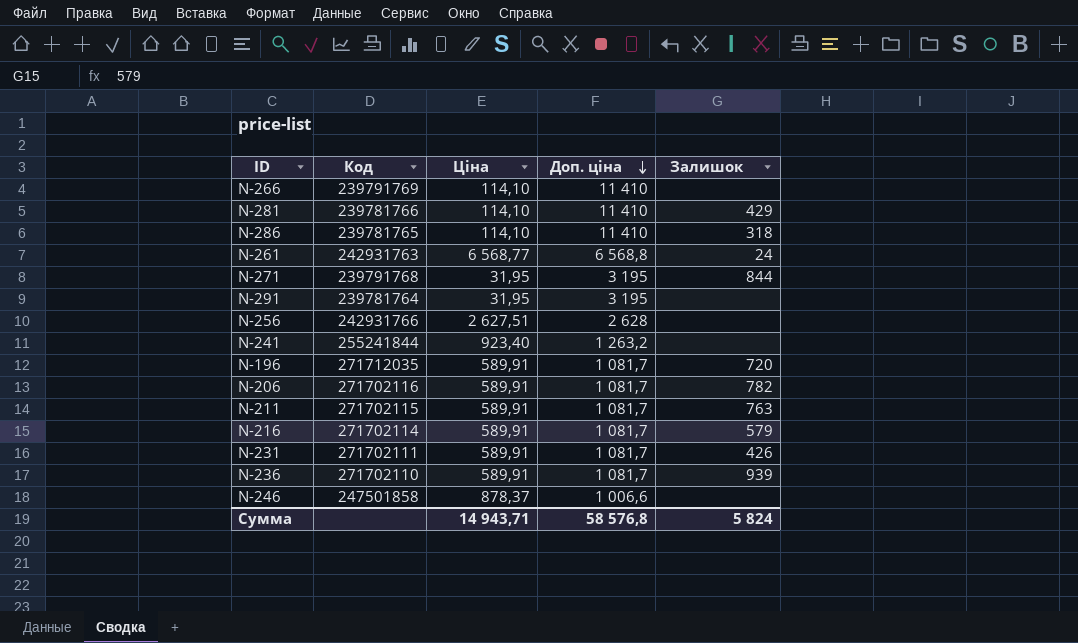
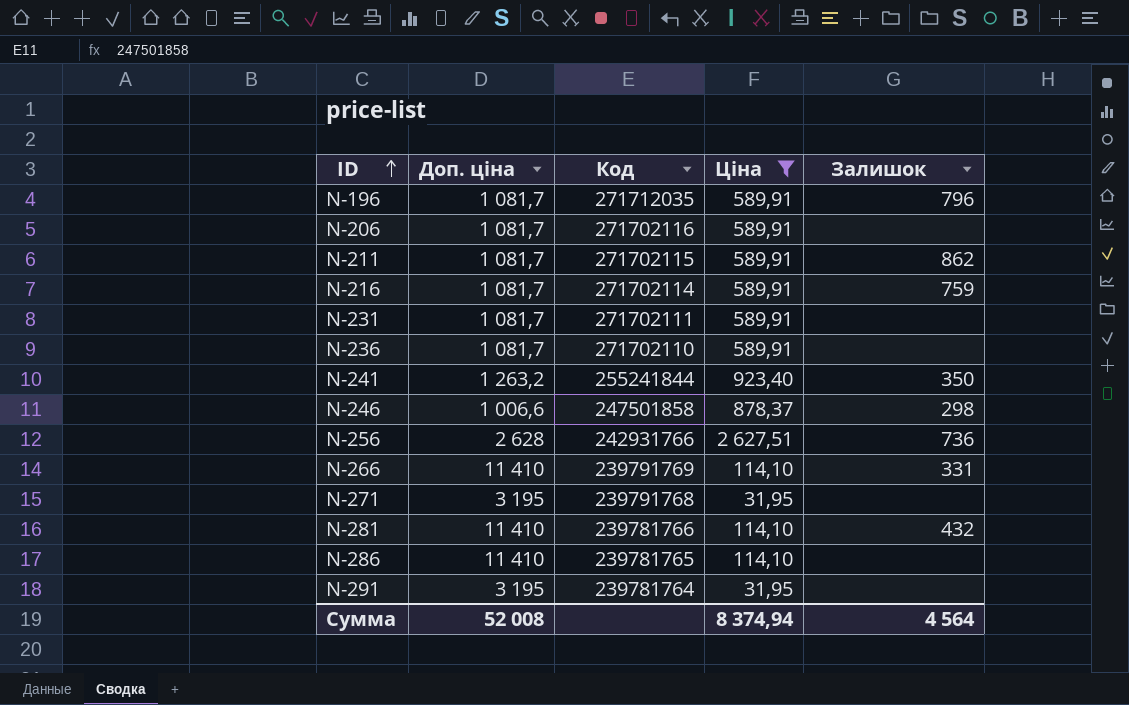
filter: none -> Ціна != 6 568,77
row order: Доп. ціна descending -> ID ascending
column Доп. ціна | position: 4 -> 2
N-196 | Залишок: 720 -> 796
N-206 | Залишок: 782 -> none
N-211 | Залишок: 763 -> 862
N-216 | Залишок: 579 -> 759
N-231 | Залишок: 426 -> none
N-236 | Залишок: 939 -> none
N-241 | Залишок: none -> 350
N-246 | Залишок: none -> 298
N-256 | Залишок: none -> 736
N-266 | Залишок: none -> 331
N-271 | Залишок: 844 -> none
N-281 | Залишок: 429 -> 432
N-286 | Залишок: 318 -> none
Сумма | Доп. ціна: 58 576,8 -> 52 008
Сумма | Ціна: 14 943,71 -> 8 374,94
Сумма | Залишок: 5 824 -> 4 564

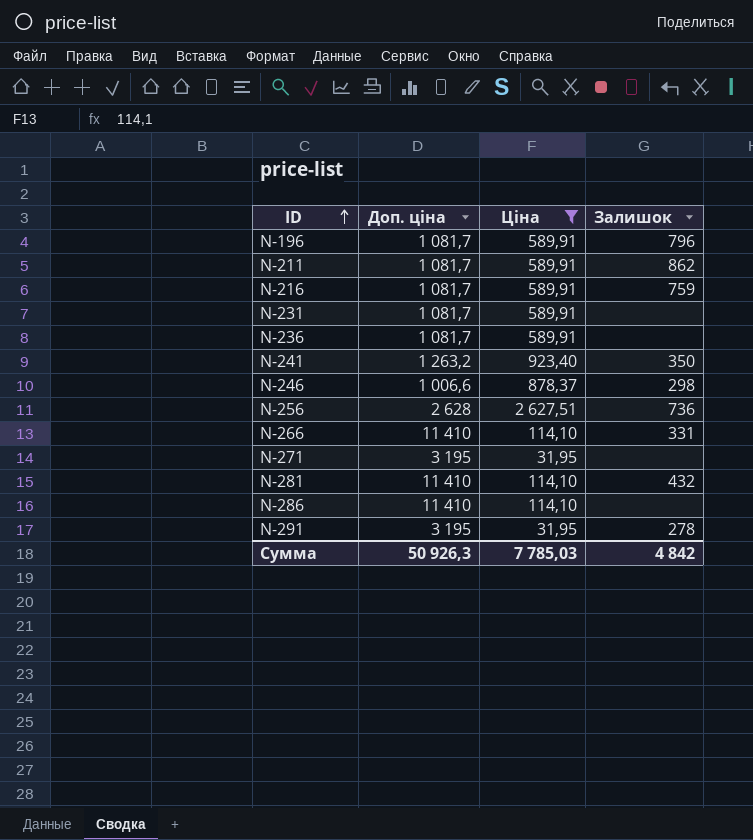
column Код | position: 3 -> none
row N-206: 1 081,7 | 271702116 | 589,91 | none -> none
N-291 | Залишок: none -> 278
Сумма | Доп. ціна: 52 008 -> 50 926,3
Сумма | Ціна: 8 374,94 -> 7 785,03
Сумма | Залишок: 4 564 -> 4 842

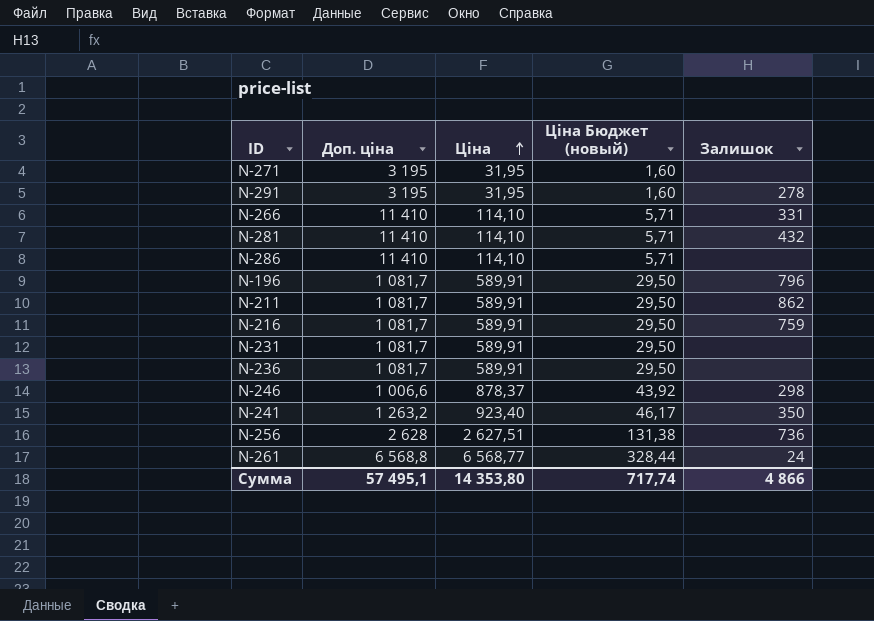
filter: Ціна != 6 568,77 -> none
row order: ID ascending -> Ціна ascending
column Ціна Бюджет (новый) | formula: none -> [Ціна] * 0,05
Сумма | Доп. ціна: 50 926,3 -> 57 495,1
Сумма | Ціна: 7 785,03 -> 14 353,80
Сумма | Залишок: 4 842 -> 4 866

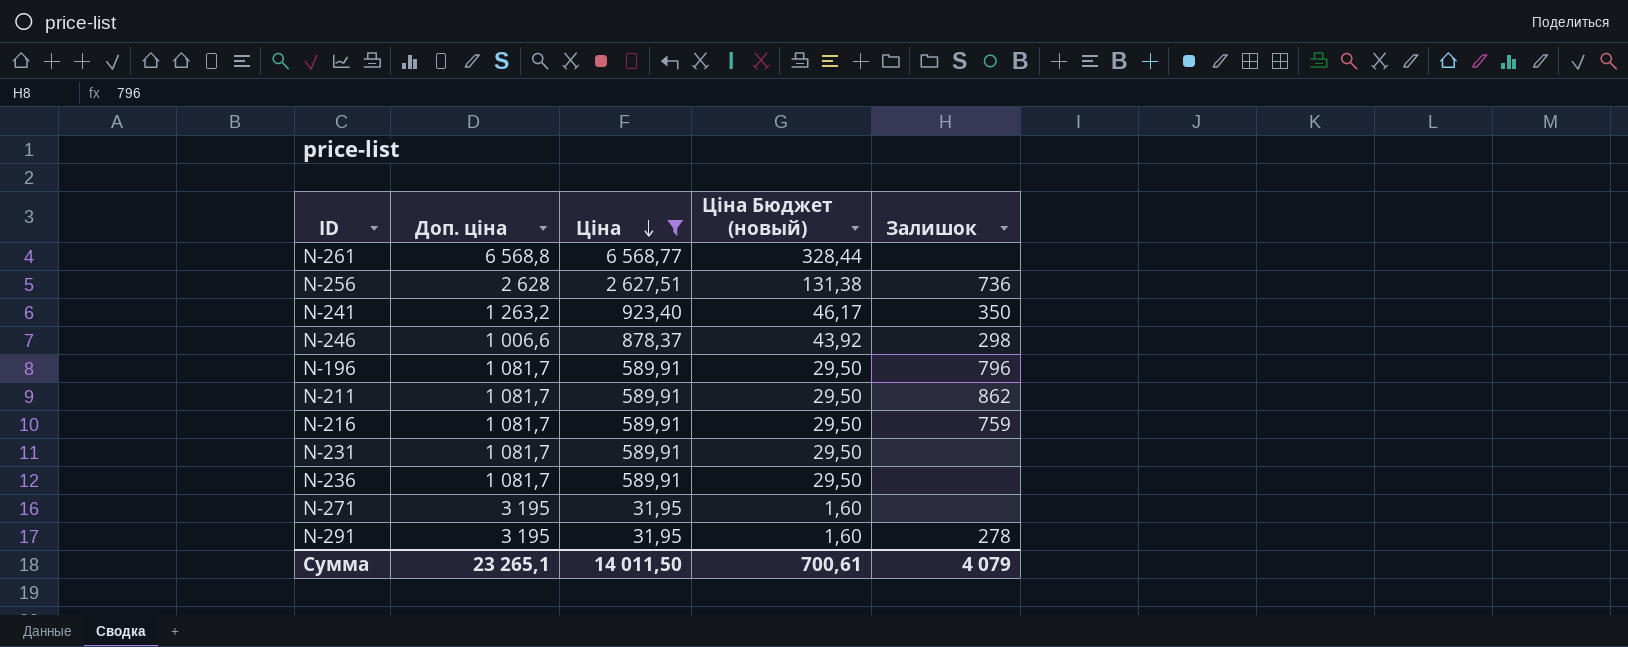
filter: none -> Ціна != 114,10
row order: Ціна ascending -> Ціна descending
N-261 | Залишок: 24 -> none
Сумма | Доп. ціна: 57 495,1 -> 23 265,1
Сумма | Ціна: 14 353,80 -> 14 011,50
Сумма | Ціна Бюджет (новый): 717,74 -> 700,61
Сумма | Залишок: 4 866 -> 4 079

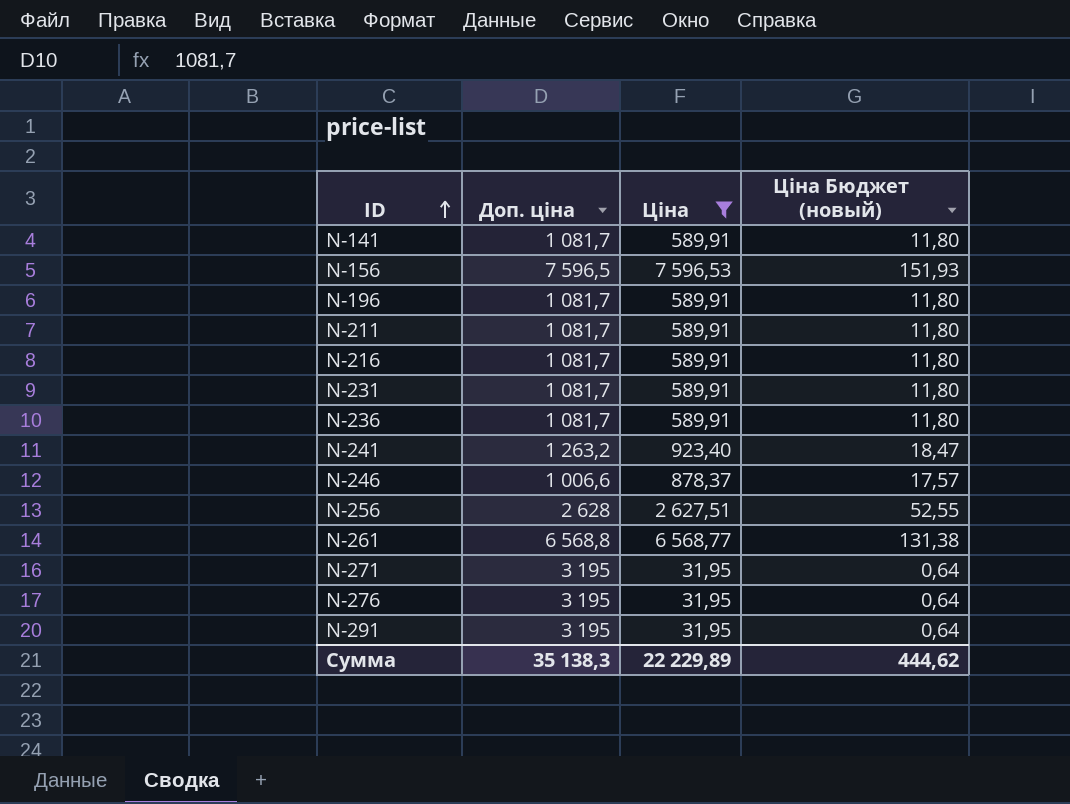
row order: Ціна descending -> ID ascending
column Залишок | position: 5 -> none
column Ціна Бюджет (новый) | formula: [Ціна] * 0,05 -> [Ціна] * 0,02
row N-141: none -> 1 081,7 | 589,91 | 11,80
row N-156: none -> 7 596,5 | 7 596,53 | 151,93
row N-276: none -> 3 195 | 31,95 | 0,64
Сумма | Доп. ціна: 23 265,1 -> 35 138,3
Сумма | Ціна: 14 011,50 -> 22 229,89
Сумма | Ціна Бюджет (новый): 700,61 -> 444,62

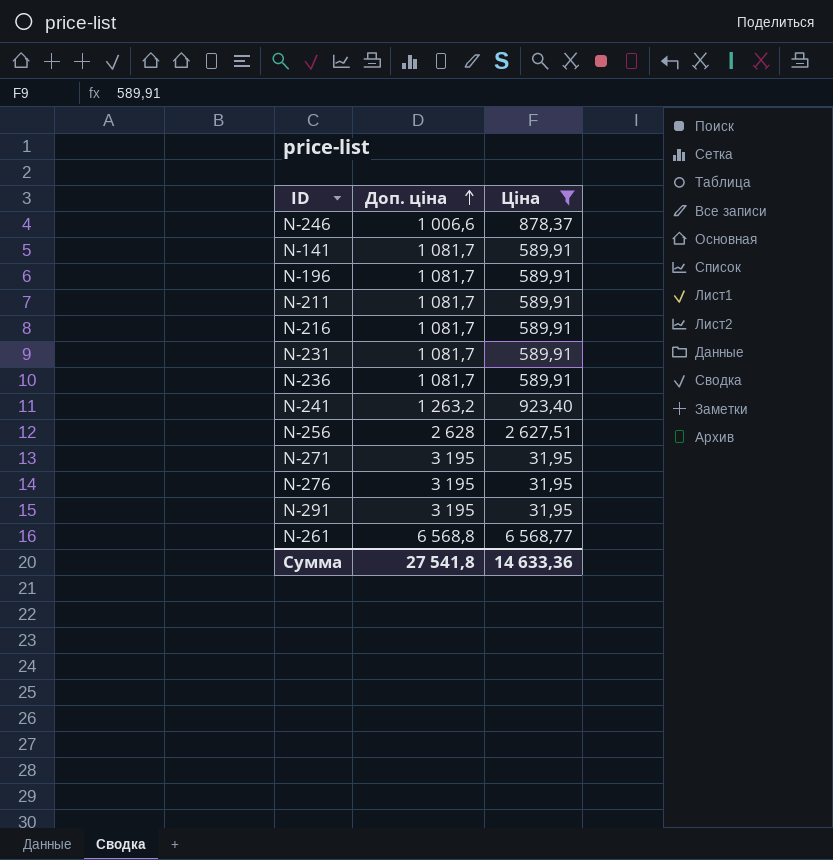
row order: ID ascending -> Доп. ціна ascending
column Ціна Бюджет (новый) | formula: [Ціна] * 0,02 -> none
row N-156: 7 596,5 | 7 596,53 | 151,93 -> none
Сумма | Доп. ціна: 35 138,3 -> 27 541,8
Сумма | Ціна: 22 229,89 -> 14 633,36

